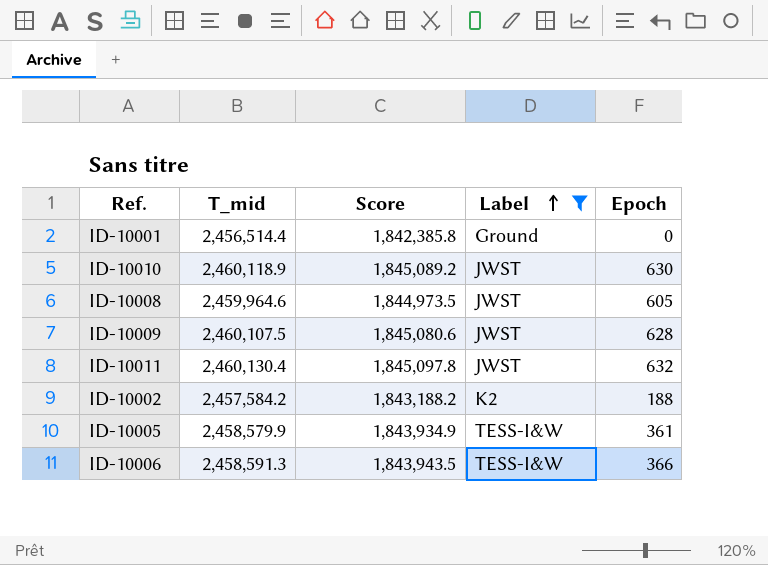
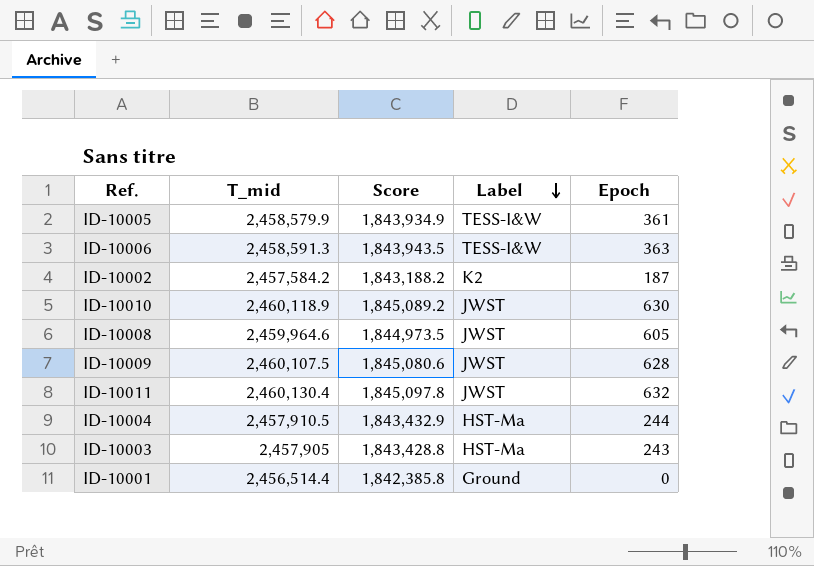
filter: Label != HST-Ma -> none
row order: Label ascending -> Label descending
ID-10006 | Epoch: 366 -> 363
ID-10002 | Epoch: 188 -> 187

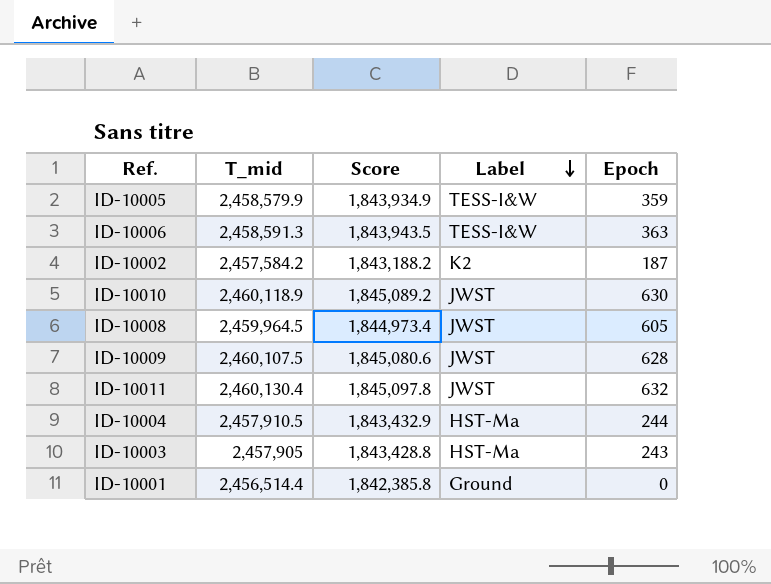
ID-10005 | Epoch: 361 -> 359
ID-10008 | T_mid: 2,459,964.6 -> 2,459,964.5
ID-10008 | Score: 1,844,973.5 -> 1,844,973.4

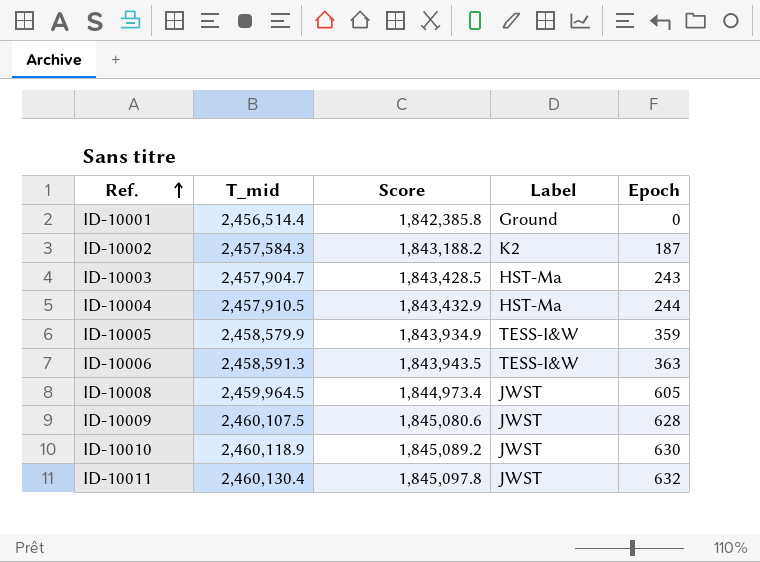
row order: Label descending -> Ref. ascending
ID-10002 | T_mid: 2,457,584.2 -> 2,457,584.3
ID-10003 | T_mid: 2,457,905 -> 2,457,904.7
ID-10003 | Score: 1,843,428.8 -> 1,843,428.5

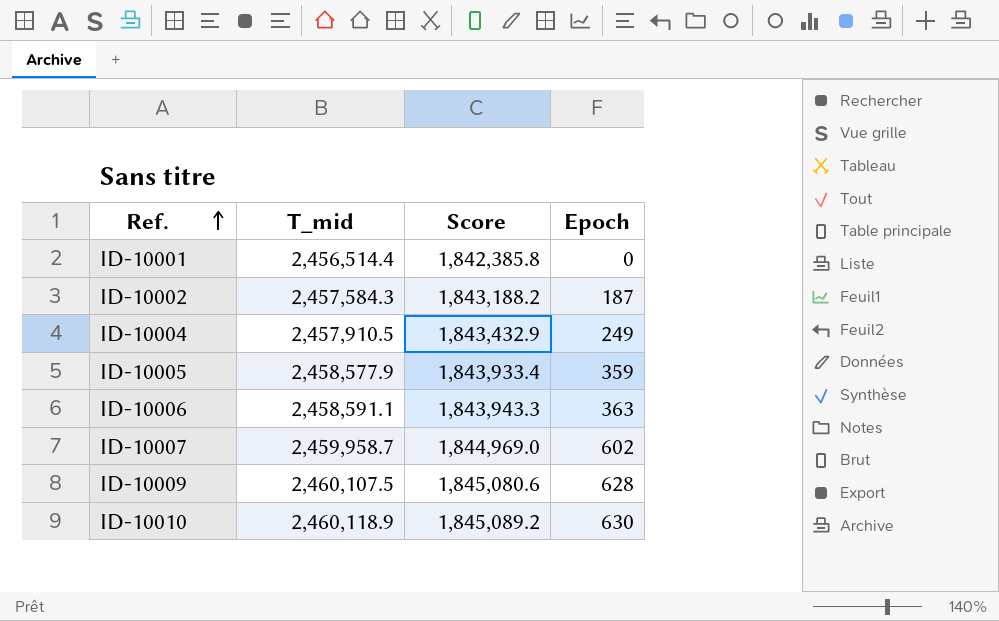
column Label | position: 4 -> none
row ID-10003: 2,457,904.7 | 1,843,428.5 | HST-Ma | 243 -> none
row ID-10008: 2,459,964.5 | 1,844,973.4 | JWST | 605 -> none
row ID-10011: 2,460,130.4 | 1,845,097.8 | JWST | 632 -> none
ID-10004 | Epoch: 244 -> 249
ID-10005 | T_mid: 2,458,579.9 -> 2,458,577.9
ID-10005 | Score: 1,843,934.9 -> 1,843,933.4
ID-10006 | T_mid: 2,458,591.3 -> 2,458,591.1
ID-10006 | Score: 1,843,943.5 -> 1,843,943.3
row ID-10007: none -> 2,459,958.7 | 1,844,969.0 | 602

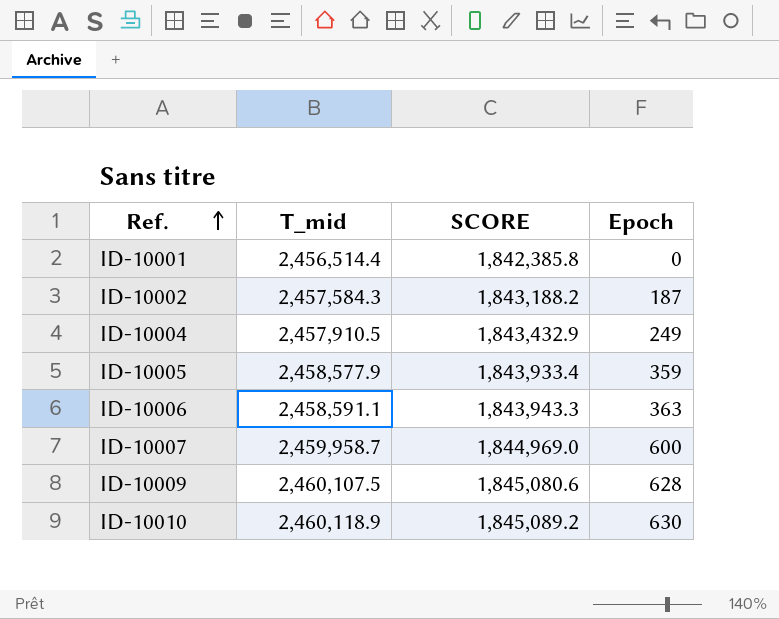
column name: Score -> SCORE
ID-10007 | Epoch: 602 -> 600

